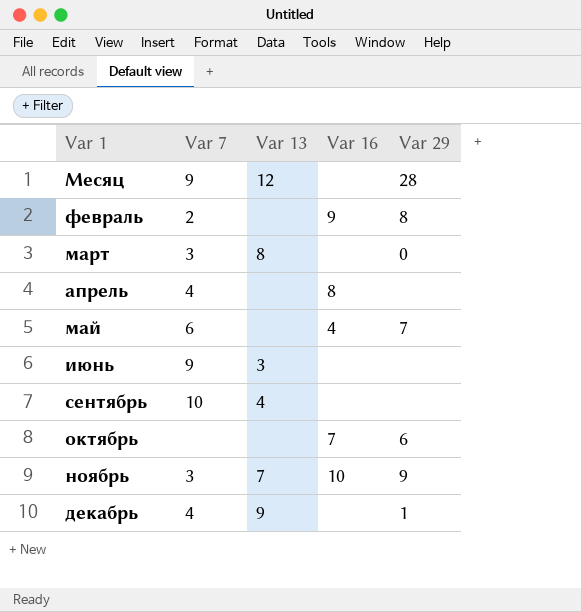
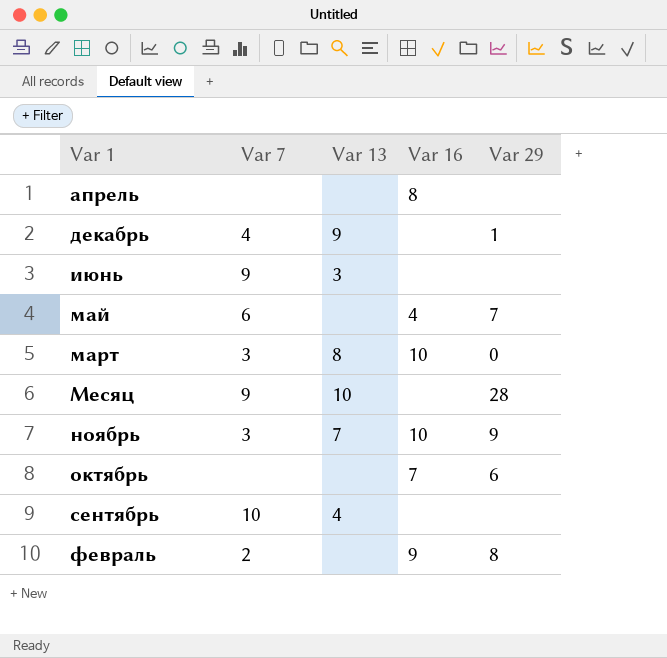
row order: none -> Var 1 ascending
апрель | Var 7: 4 -> none
март | Var 16: none -> 10
Месяц | Var 13: 12 -> 10

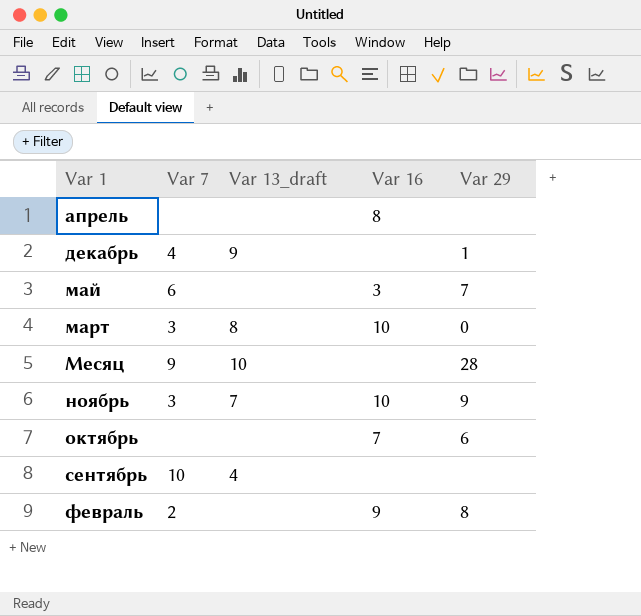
column name: Var 13 -> Var 13_draft
row июнь: 9 | 3 | none | none -> none
май | Var 16: 4 -> 3

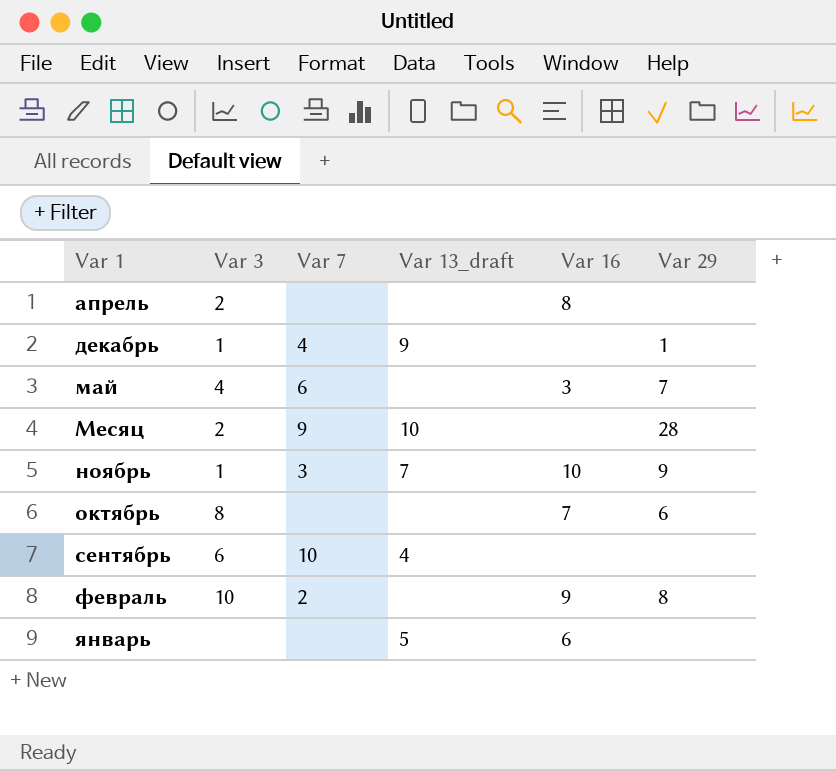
column Var 3 | position: none -> 2
row март: 3 | 8 | 10 | 0 -> none
row январь: none -> none | none | 5 | 6 | none

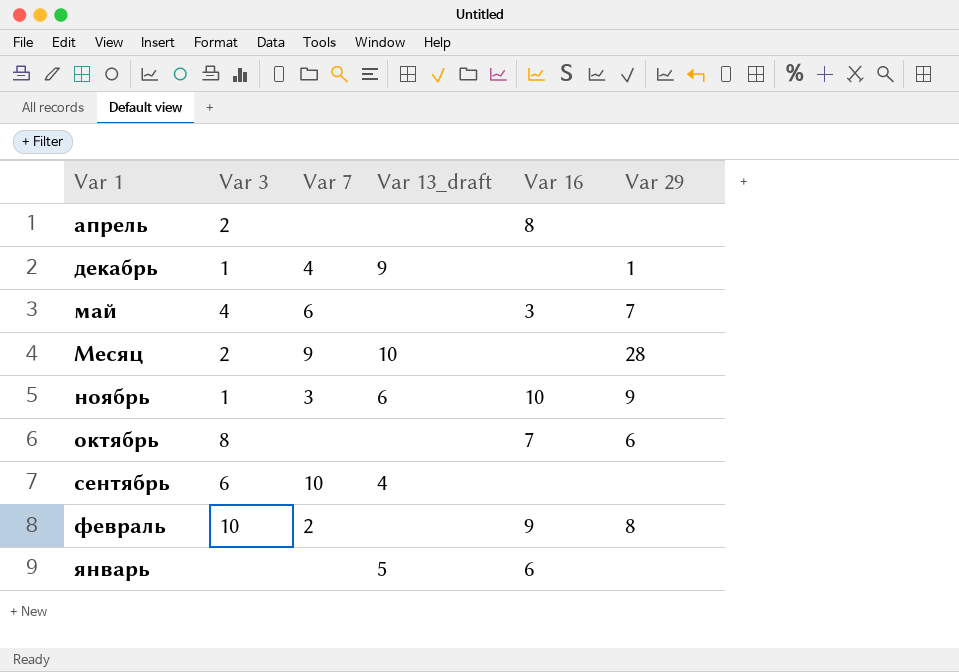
ноябрь | Var 13_draft: 7 -> 6

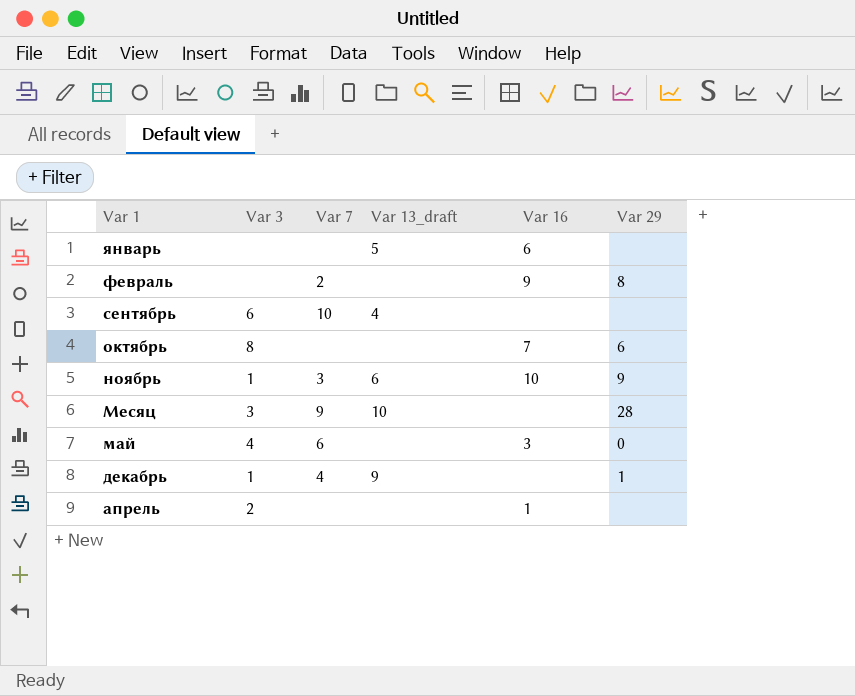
row order: Var 1 ascending -> Var 1 descending
февраль | Var 3: 10 -> none
Месяц | Var 3: 2 -> 3
май | Var 29: 7 -> 0
апрель | Var 16: 8 -> 1

